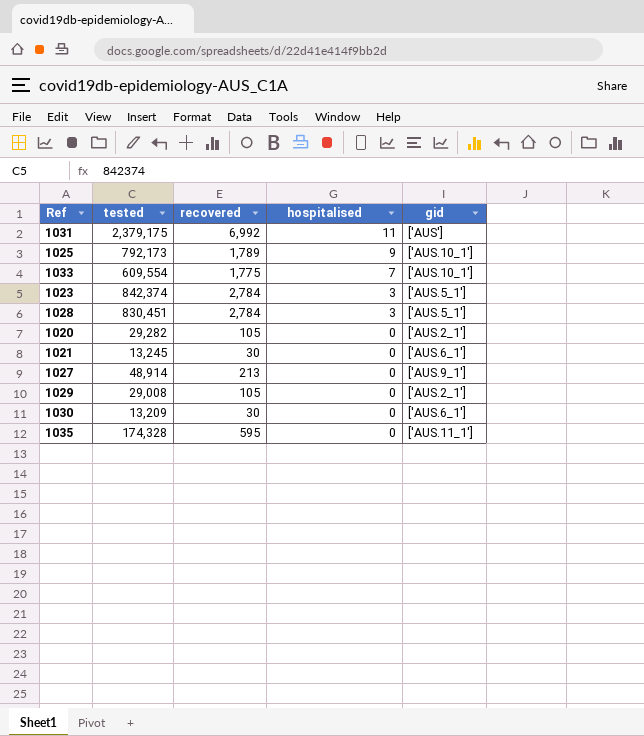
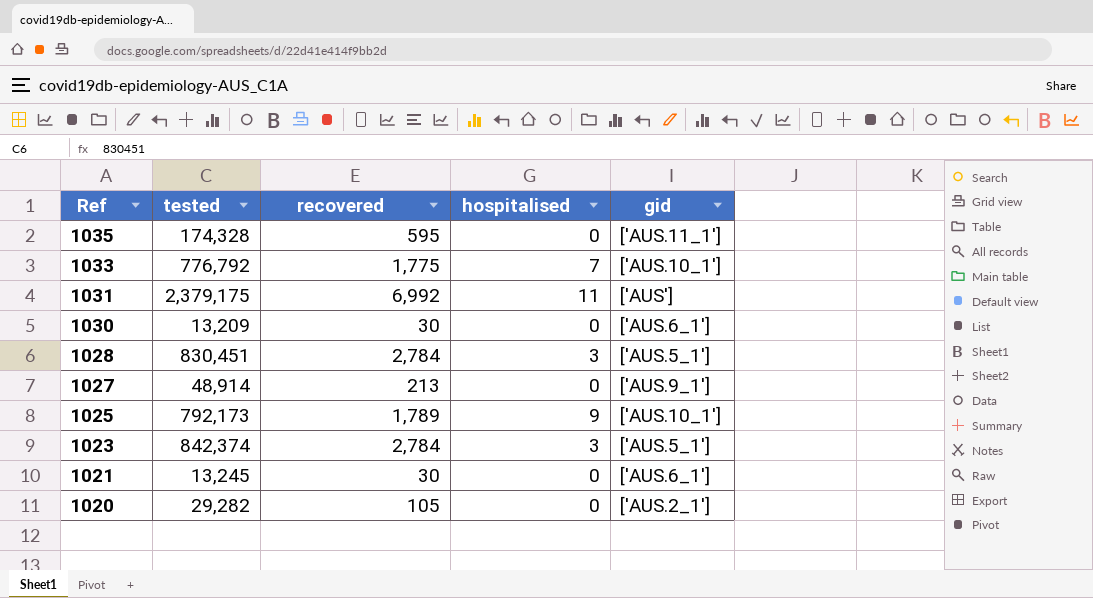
row order: hospitalised descending -> Ref descending
row 1029: 29,008 | 105 | 0 | ['AUS.2_1'] -> none
1033 | tested: 609,554 -> 776,792

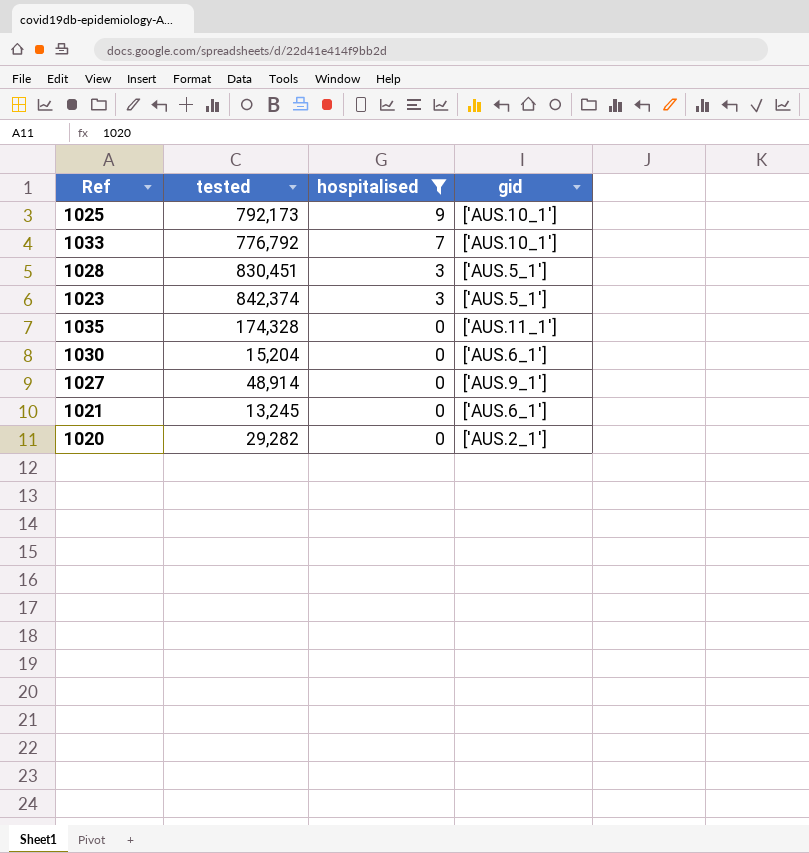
filter: none -> hospitalised != 11
row order: Ref descending -> hospitalised descending
column recovered | position: 3 -> none
1030 | tested: 13,209 -> 15,204

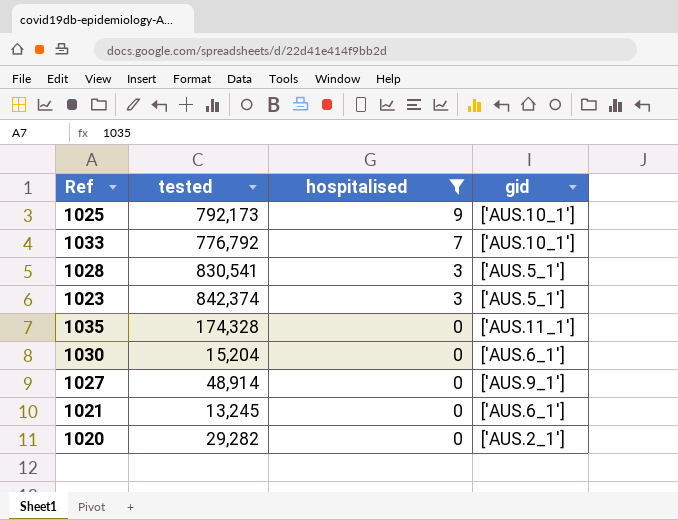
1028 | tested: 830,451 -> 830,541

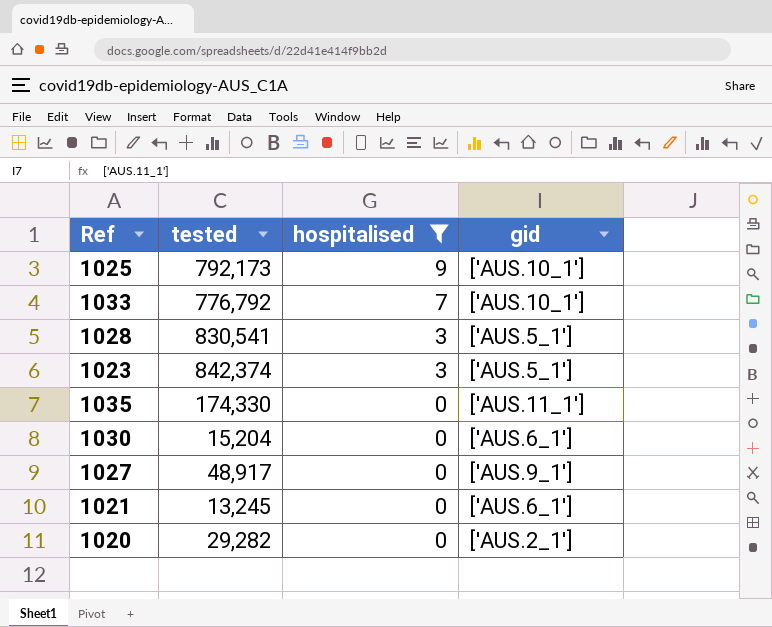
1035 | tested: 174,328 -> 174,330
1027 | tested: 48,914 -> 48,917

